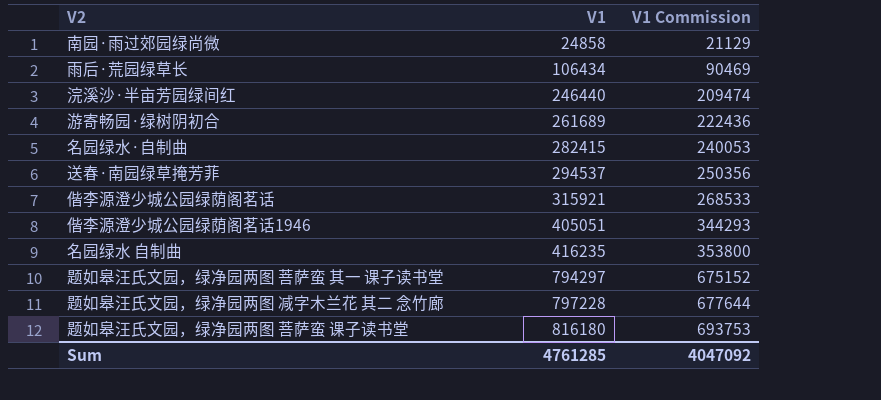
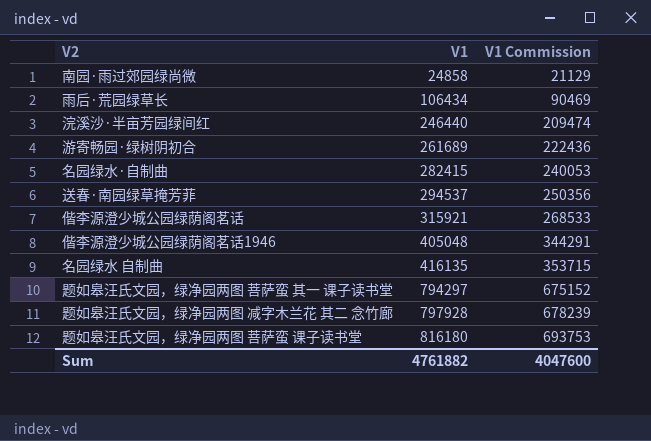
偕李源澄少城公园绿荫阁茗话1946 | V1: 405051 -> 405048
偕李源澄少城公园绿荫阁茗话1946 | V1 Commission: 344293 -> 344291
名园绿水 自制曲 | V1: 416235 -> 416135
名园绿水 自制曲 | V1 Commission: 353800 -> 353715
题如皋汪氏文园，绿净园两图 减字木兰花 其二 念竹廊 | V1: 797228 -> 797928
题如皋汪氏文园，绿净园两图 减字木兰花 其二 念竹廊 | V1 Commission: 677644 -> 678239
Sum | V1: 4761285 -> 4761882
Sum | V1 Commission: 4047092 -> 4047600

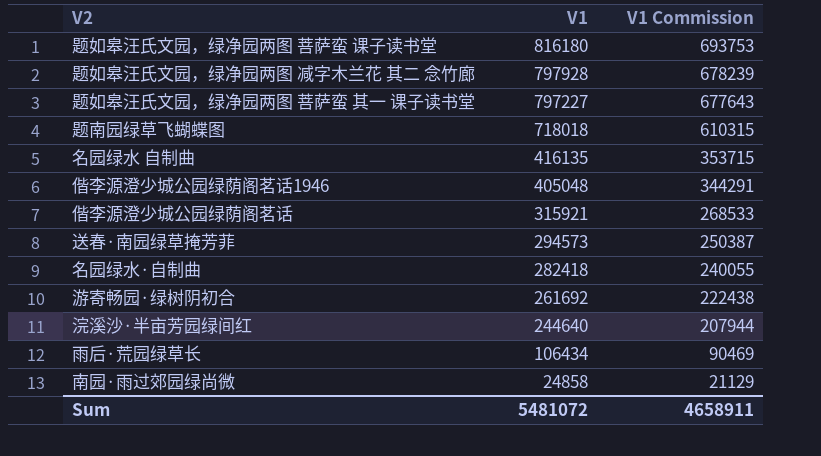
row order: V1 ascending -> V1 descending
题如皋汪氏文园，绿净园两图 菩萨蛮 其一 课子读书堂 | V1: 794297 -> 797227
题如皋汪氏文园，绿净园两图 菩萨蛮 其一 课子读书堂 | V1 Commission: 675152 -> 677643
row 题南园绿草飞蝴蝶图: none -> 718018 | 610315
送春·南园绿草掩芳菲 | V1: 294537 -> 294573
送春·南园绿草掩芳菲 | V1 Commission: 250356 -> 250387
名园绿水·自制曲 | V1: 282415 -> 282418
名园绿水·自制曲 | V1 Commission: 240053 -> 240055
游寄畅园·绿树阴初合 | V1: 261689 -> 261692
游寄畅园·绿树阴初合 | V1 Commission: 222436 -> 222438
浣溪沙·半亩芳园绿间红 | V1: 246440 -> 244640
浣溪沙·半亩芳园绿间红 | V1 Commission: 209474 -> 207944
Sum | V1: 4761882 -> 5481072
Sum | V1 Commission: 4047600 -> 4658911

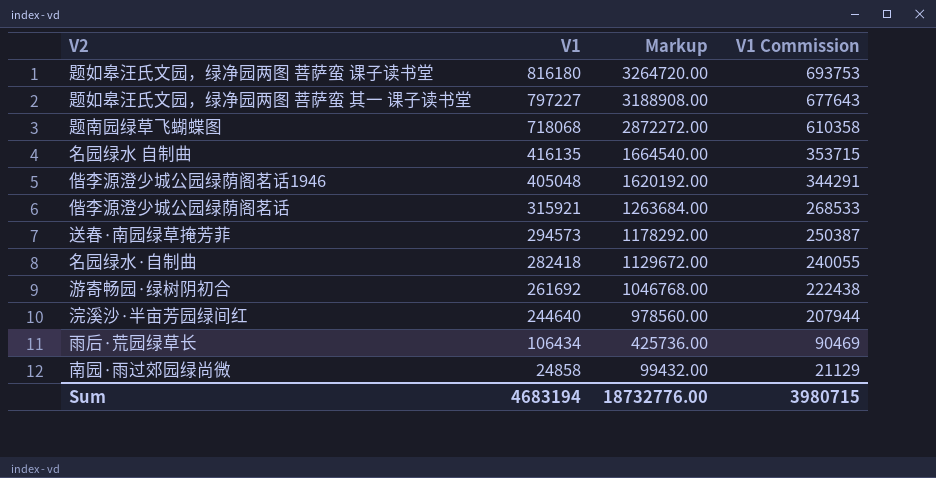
column Markup | formula: none -> [V1] * 4
row 题如皋汪氏文园，绿净园两图 减字木兰花 其二 念竹廊: 797928 | 678239 -> none
题南园绿草飞蝴蝶图 | V1: 718018 -> 718068
题南园绿草飞蝴蝶图 | V1 Commission: 610315 -> 610358
Sum | V1: 5481072 -> 4683194
Sum | V1 Commission: 4658911 -> 3980715

